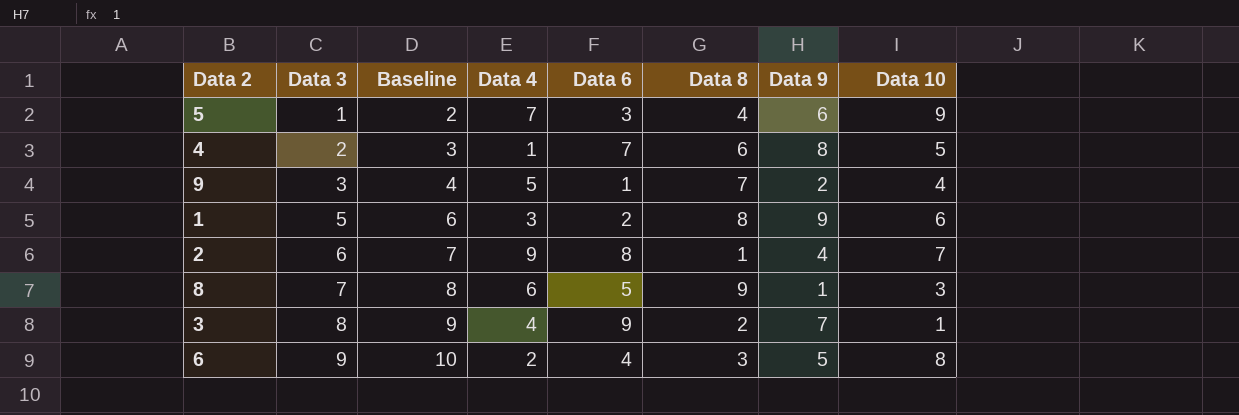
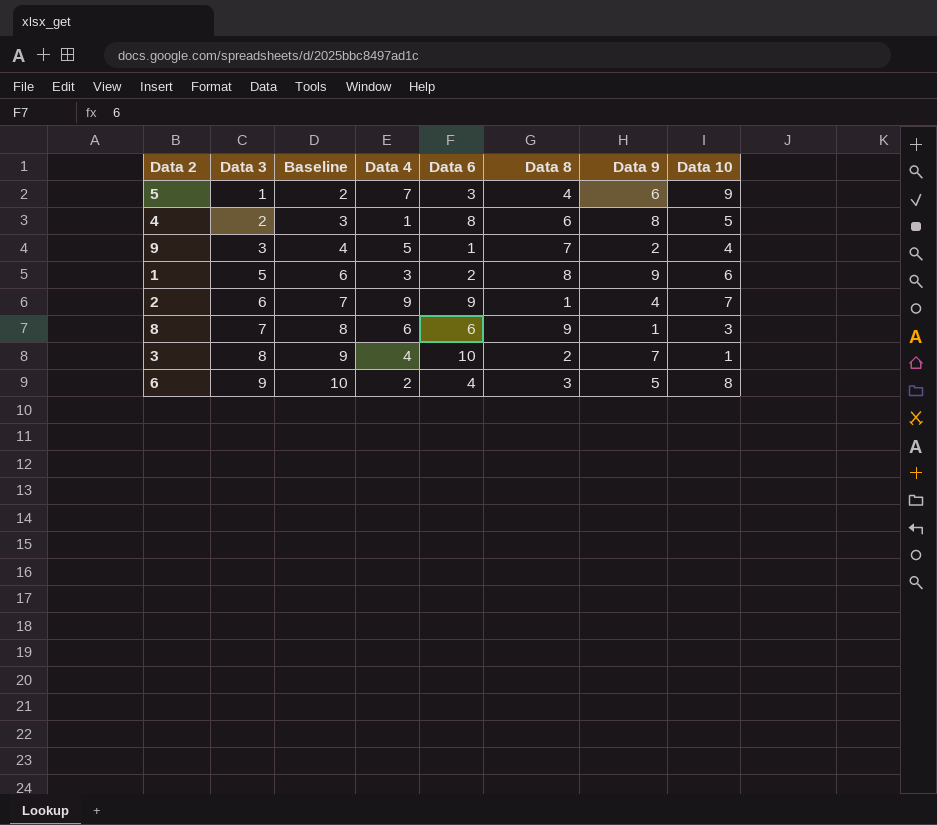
4 | Data 6: 7 -> 8
2 | Data 6: 8 -> 9
8 | Data 6: 5 -> 6
3 | Data 6: 9 -> 10

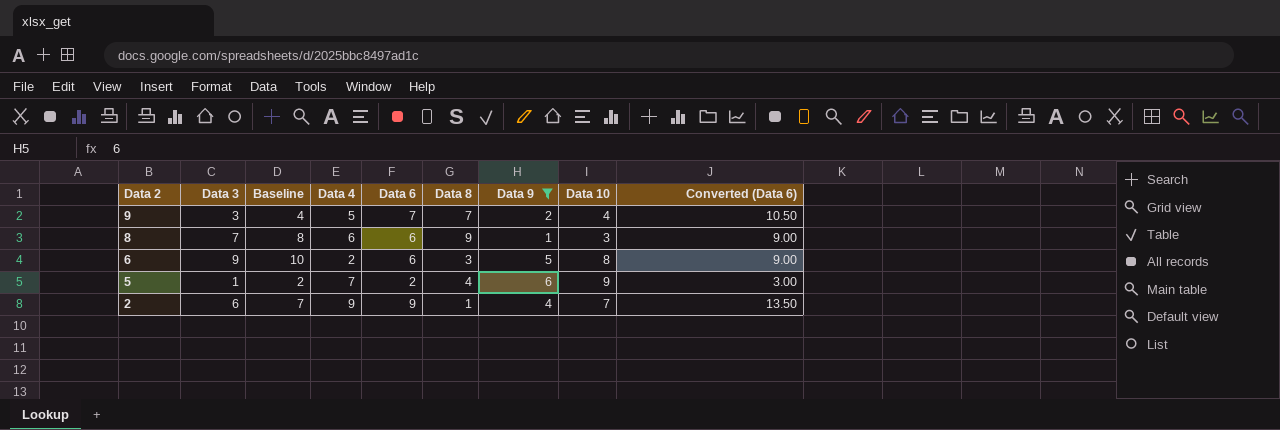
filter: none -> Data 9 <= 6
row order: Data 3 ascending -> Data 2 descending
column Converted (Data 6) | formula: none -> [Data 6] * 1.5
9 | Data 6: 1 -> 7
6 | Data 6: 4 -> 6
5 | Data 6: 3 -> 2

